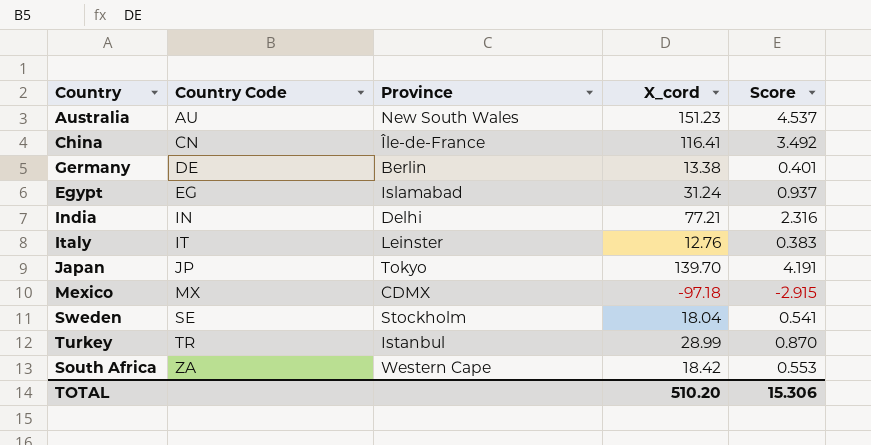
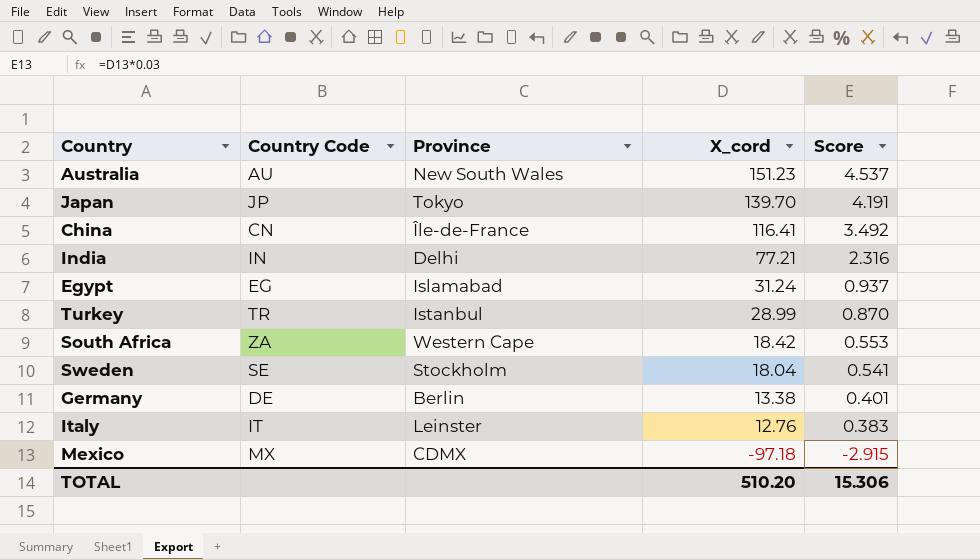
row order: Country Code ascending -> X_cord descending

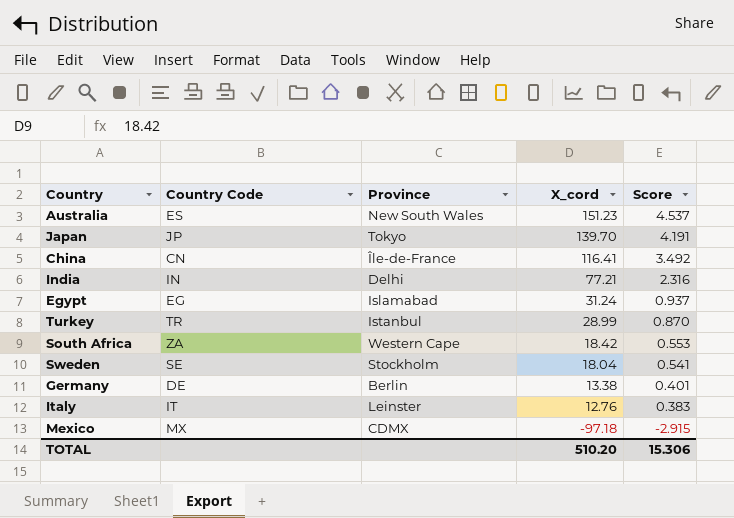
Australia | Country Code: AU -> ES

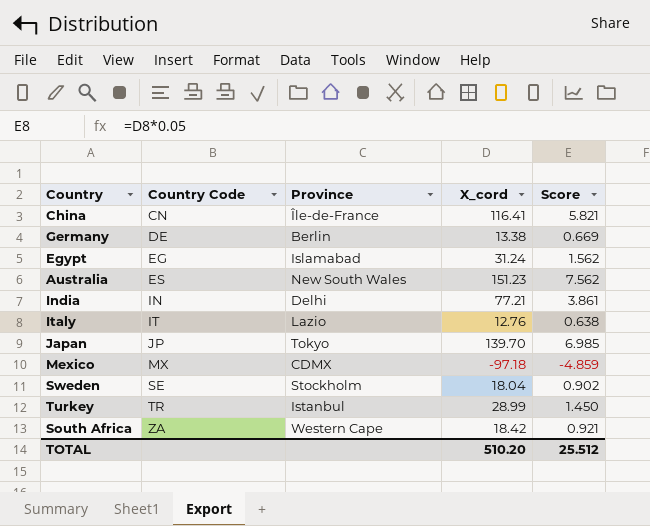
row order: X_cord descending -> Country Code ascending
column Score | formula: [X_cord] * 0.03 -> [X_cord] * 0.05
Italy | Province: Leinster -> Lazio
TOTAL | Score: 15.306 -> 25.512

